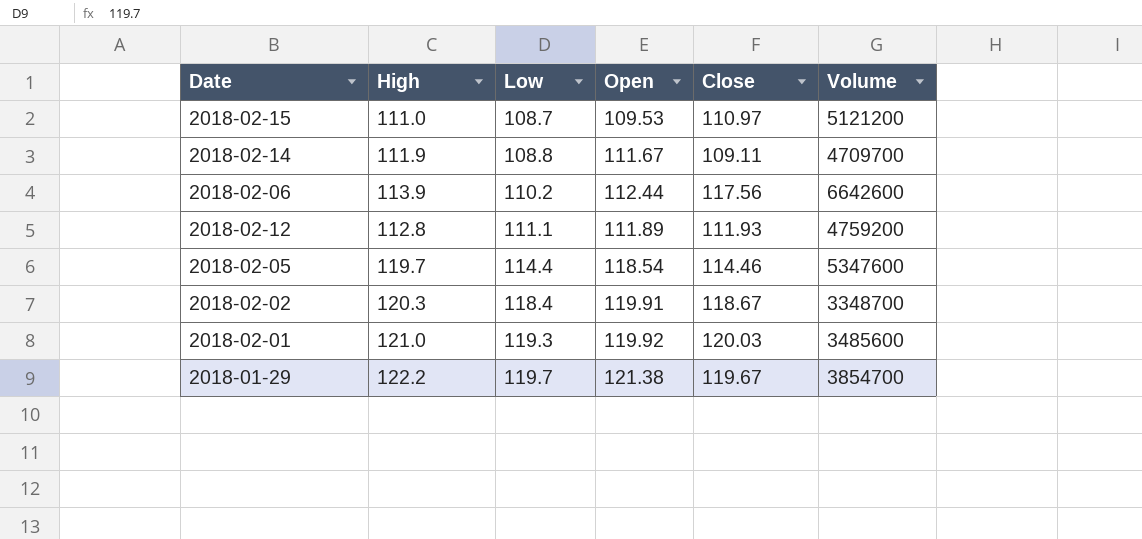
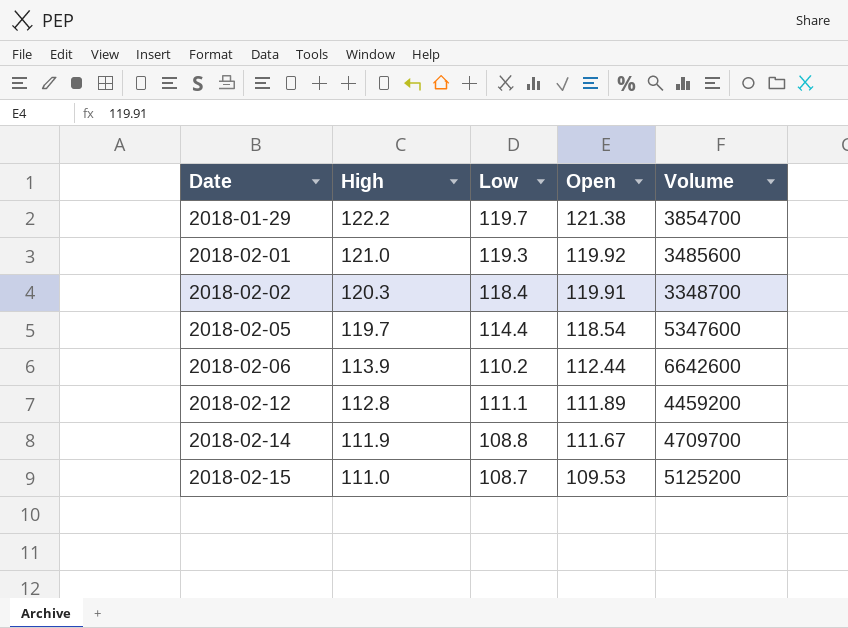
row order: Low ascending -> Date ascending
column Close | position: 5 -> none
2018-02-12 | Volume: 4759200 -> 4459200
2018-02-15 | Volume: 5121200 -> 5125200

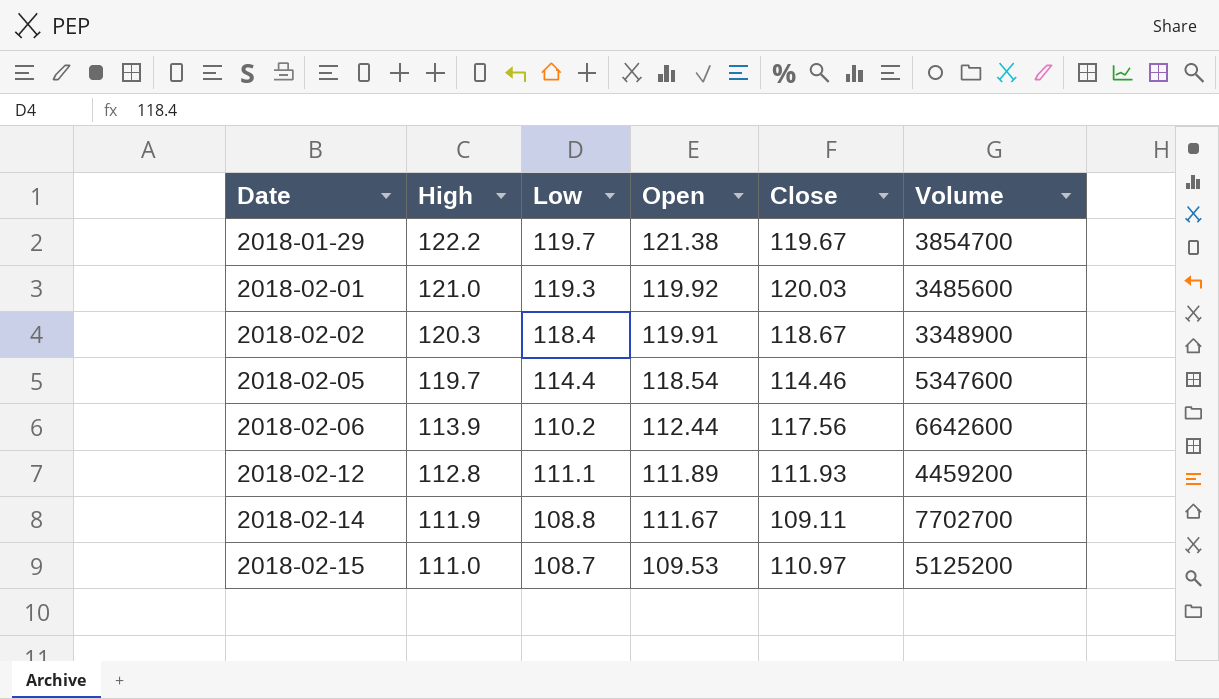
column Close | position: none -> 5
2018-02-02 | Volume: 3348700 -> 3348900
2018-02-14 | Volume: 4709700 -> 7702700

